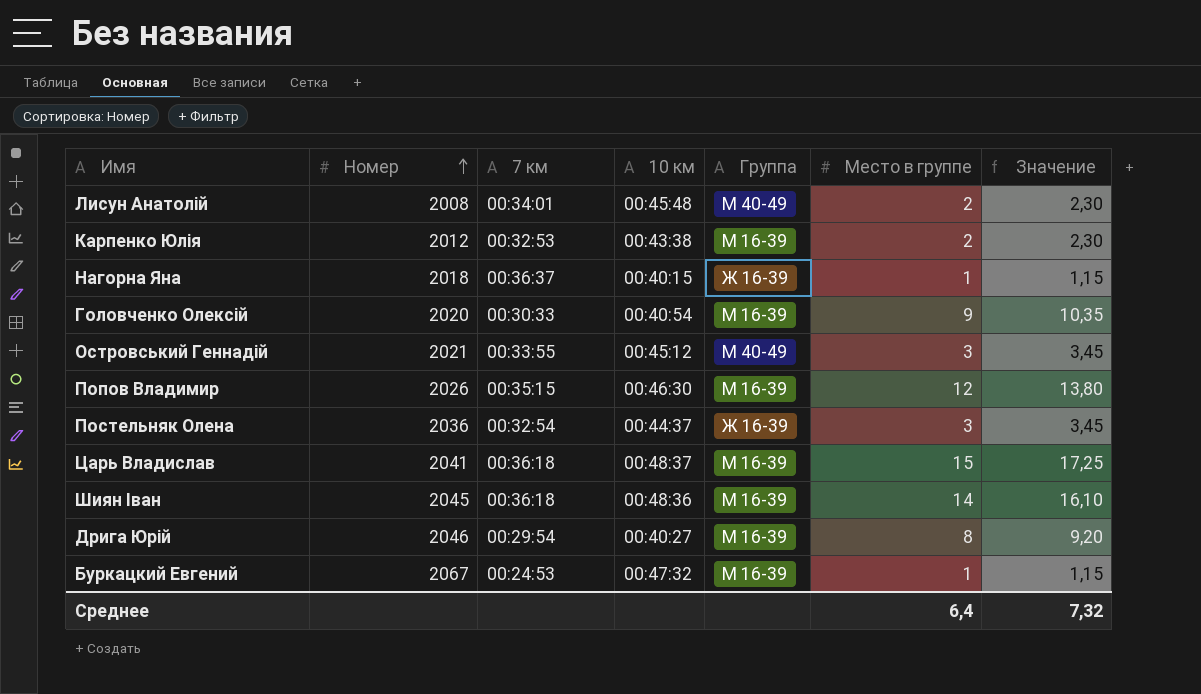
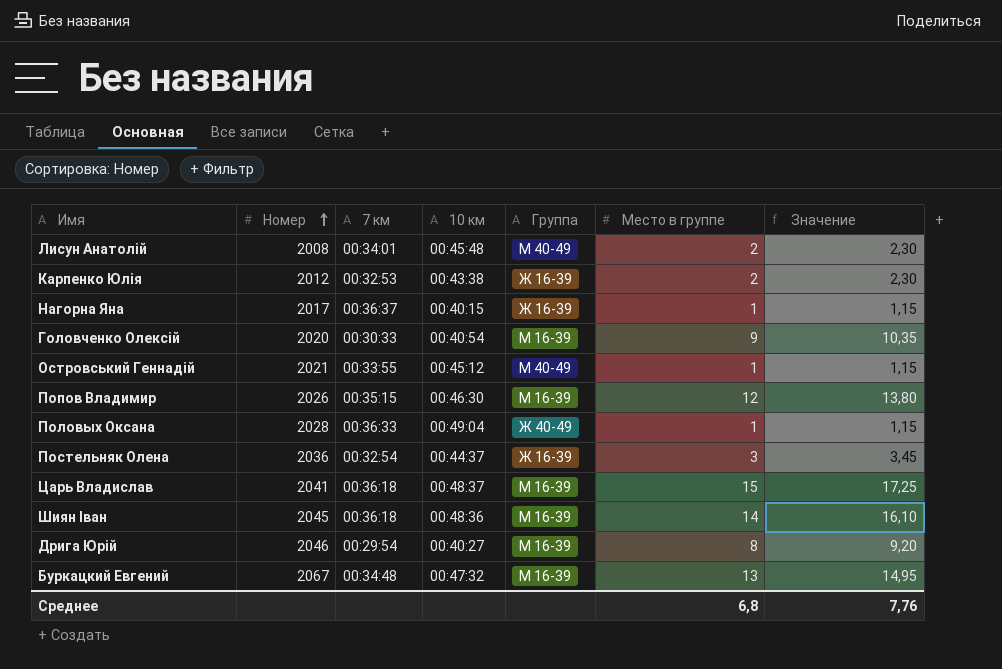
Карпенко Юлія | Группа: М 16-39 -> Ж 16-39
Нагорна Яна | Номер: 2018 -> 2017
Островський Геннадій | Место в группе: 3 -> 1
Островський Геннадій | Значение: 3,45 -> 1,15
row Половых Оксана: none -> 2028 | 00:36:33 | 00:49:04 | Ж 40-49 | 1 | 1,15
Буркацкий Евгений | 7 км: 00:24:53 -> 00:34:48
Буркацкий Евгений | Место в группе: 1 -> 13
Буркацкий Евгений | Значение: 1,15 -> 14,95
Среднее | Место в группе: 6,4 -> 6,8
Среднее | Значение: 7,32 -> 7,76

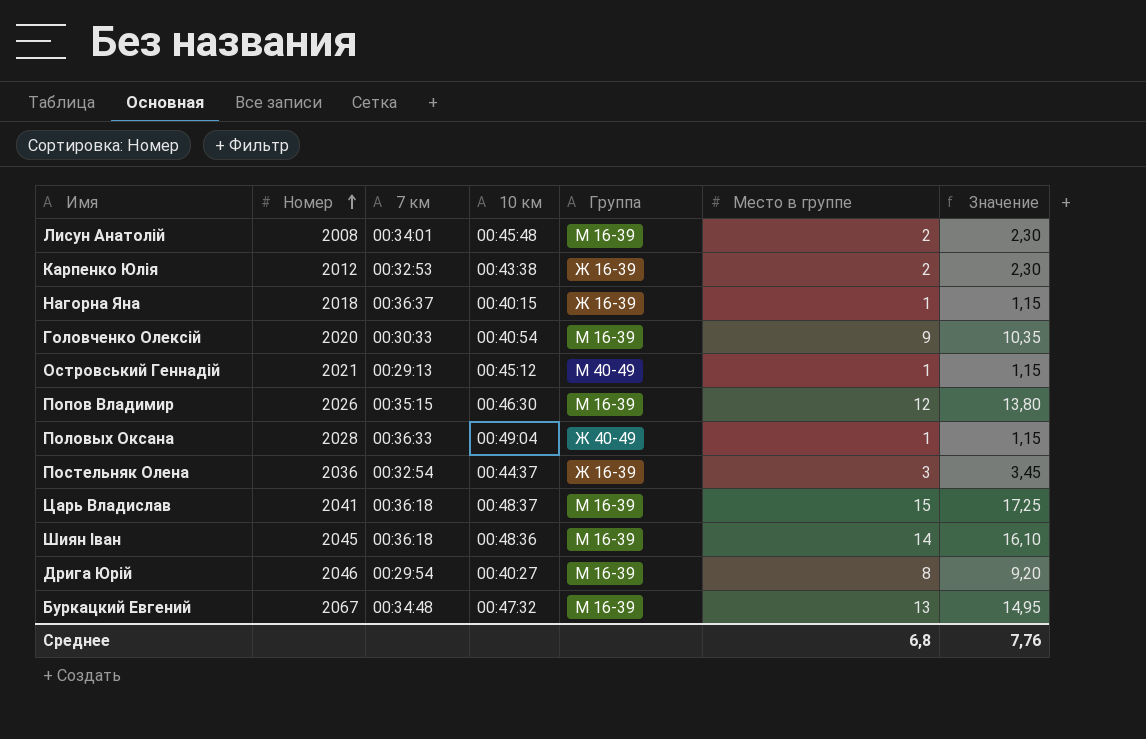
Лисун Анатолій | Группа: М 40-49 -> М 16-39
Нагорна Яна | Номер: 2017 -> 2018
Островський Геннадій | 7 км: 00:33:55 -> 00:29:13

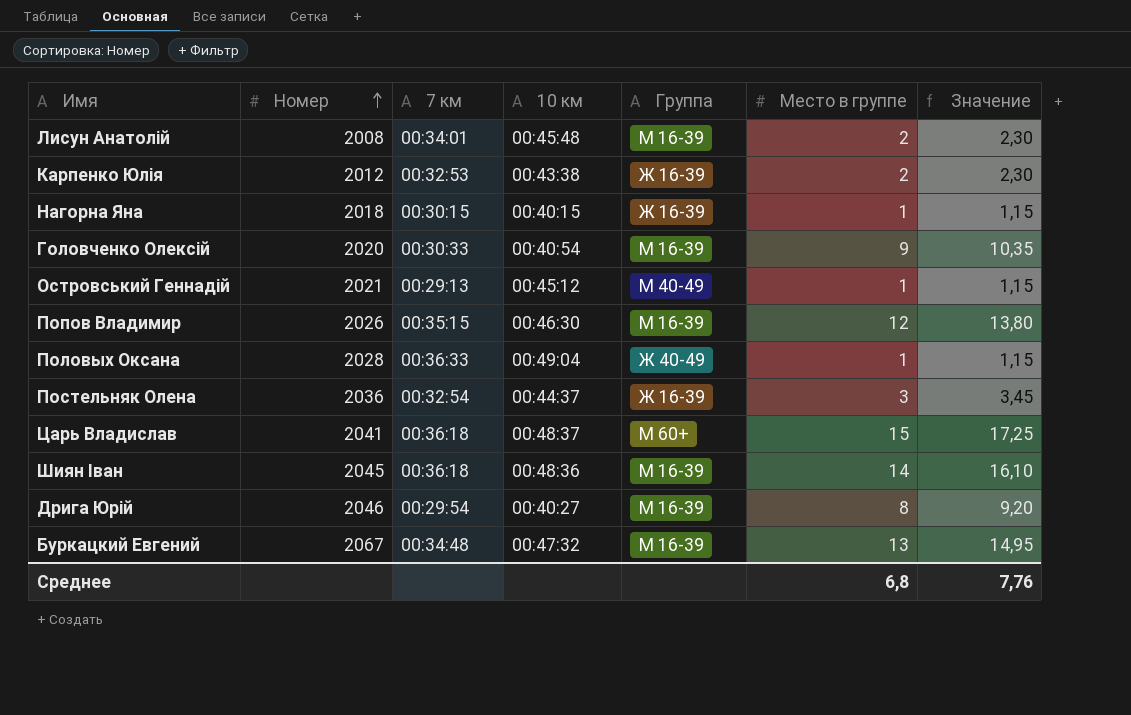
Нагорна Яна | 7 км: 00:36:37 -> 00:30:15
Царь Владислав | Группа: М 16-39 -> М 60+

